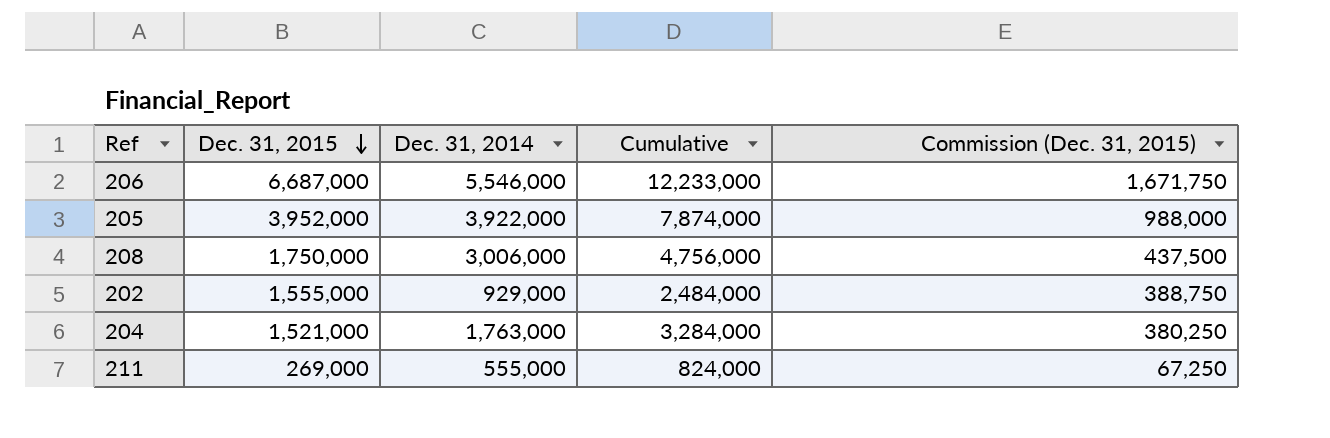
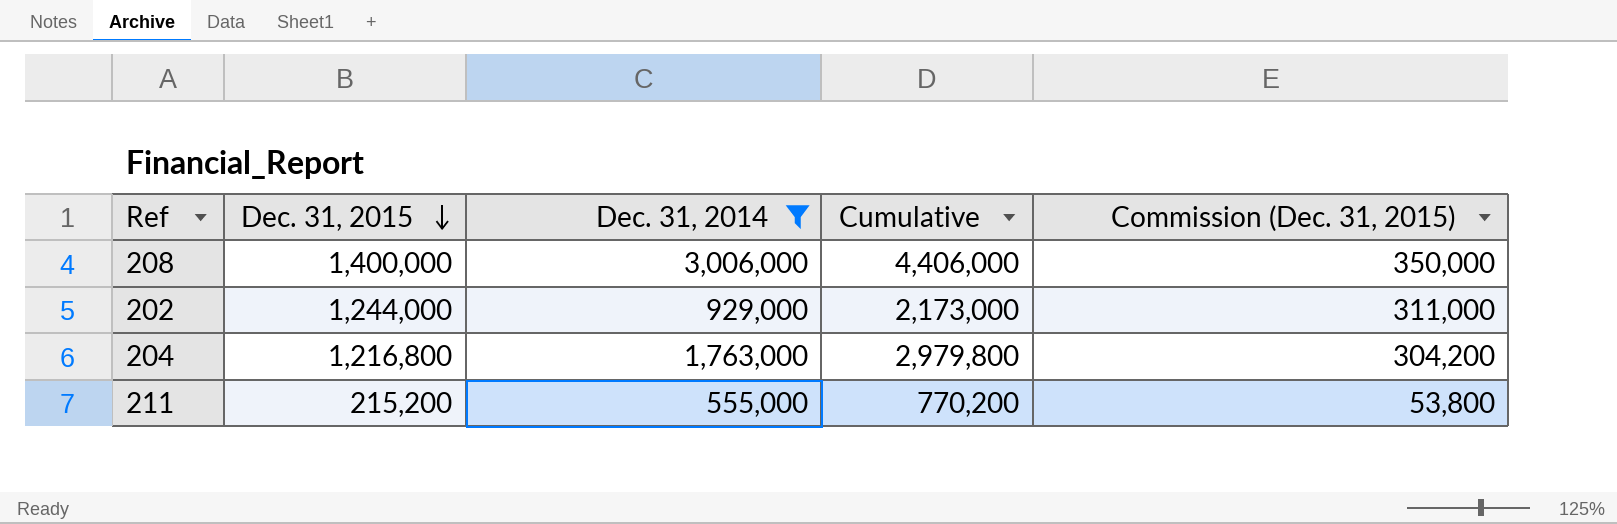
filter: none -> Dec. 31, 2014 <= 3,006,000
208 | Dec. 31, 2015: 1,750,000 -> 1,400,000
208 | Cumulative: 4,756,000 -> 4,406,000
208 | Commission (Dec. 31, 2015): 437,500 -> 350,000
202 | Dec. 31, 2015: 1,555,000 -> 1,244,000
202 | Cumulative: 2,484,000 -> 2,173,000
202 | Commission (Dec. 31, 2015): 388,750 -> 311,000
204 | Dec. 31, 2015: 1,521,000 -> 1,216,800
204 | Cumulative: 3,284,000 -> 2,979,800
204 | Commission (Dec. 31, 2015): 380,250 -> 304,200
211 | Dec. 31, 2015: 269,000 -> 215,200
211 | Cumulative: 824,000 -> 770,200
211 | Commission (Dec. 31, 2015): 67,250 -> 53,800

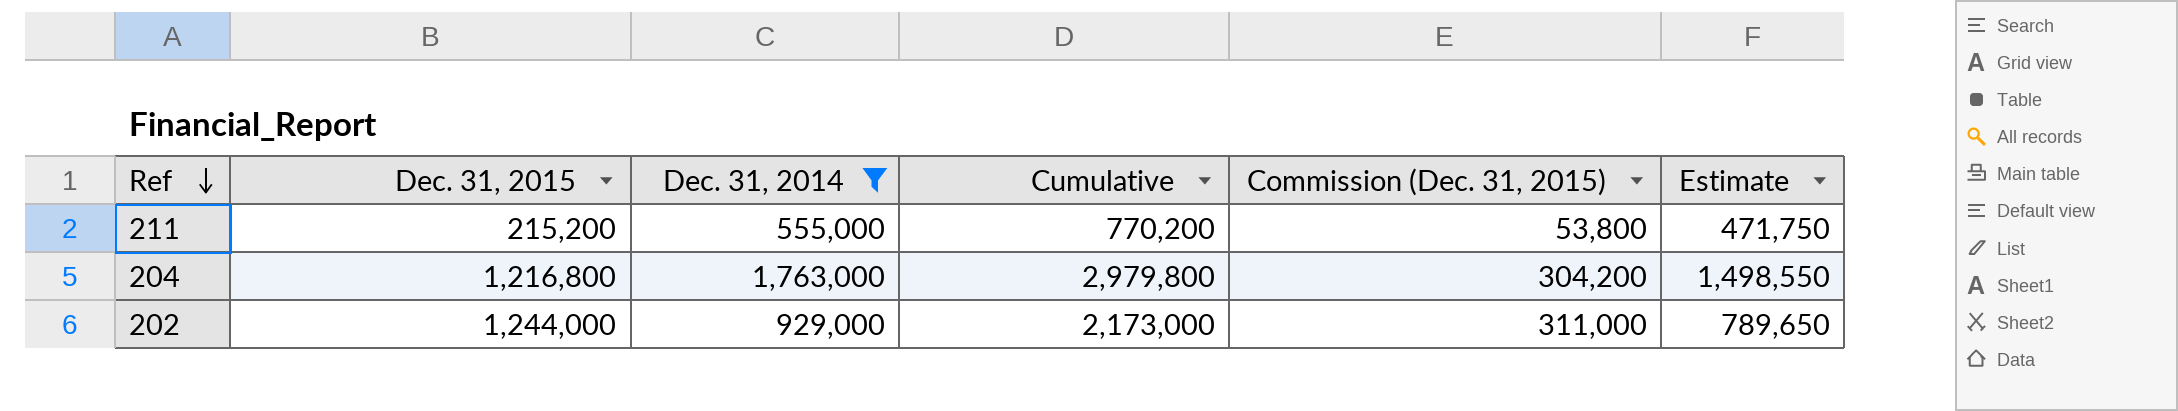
row order: Dec. 31, 2015 descending -> Ref descending
column Estimate | formula: none -> [Dec. 31, 2014] * 0.85
row 208: 1,400,000 | 3,006,000 | 4,406,000 | 350,000 -> none

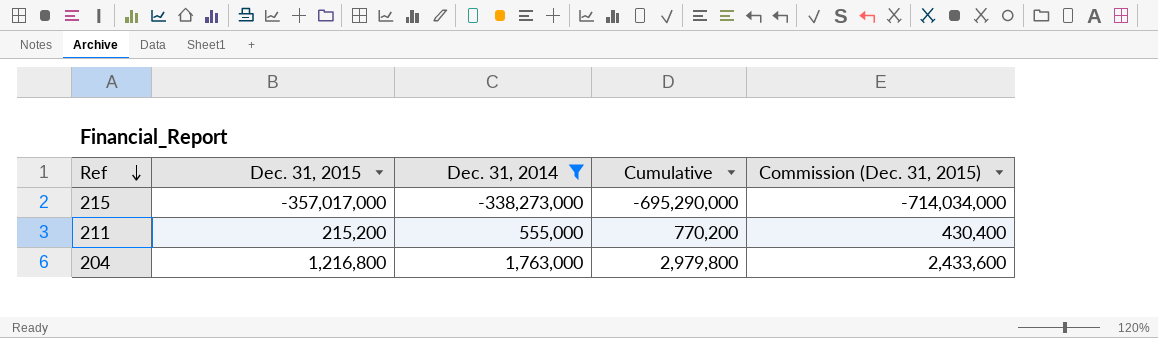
column Estimate | formula: [Dec. 31, 2014] * 0.85 -> none
column Commission (Dec. 31, 2015) | formula: [Dec. 31, 2015] * 0.25 -> [Dec. 31, 2015] * 2
row 202: 1,244,000 | 929,000 | 2,173,000 | 311,000 | 789,650 -> none
row 215: none -> -357,017,000 | -338,273,000 | -695,290,000 | -714,034,000

